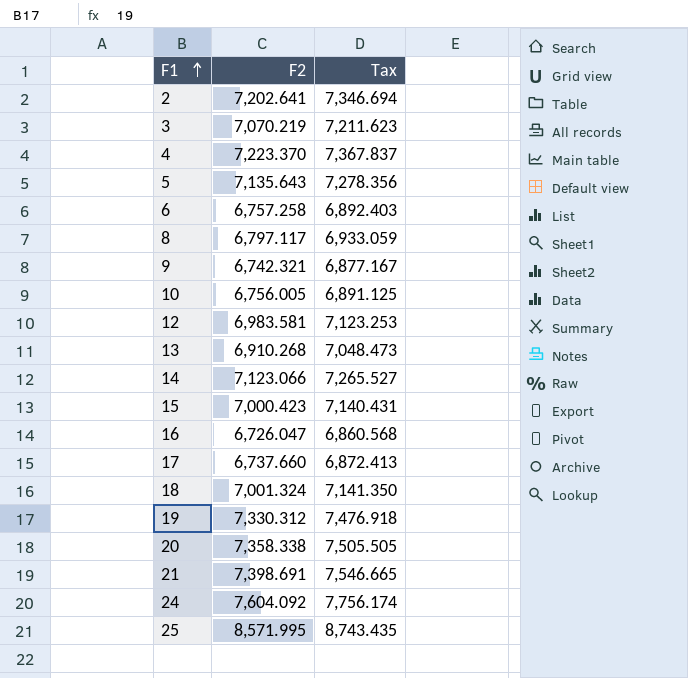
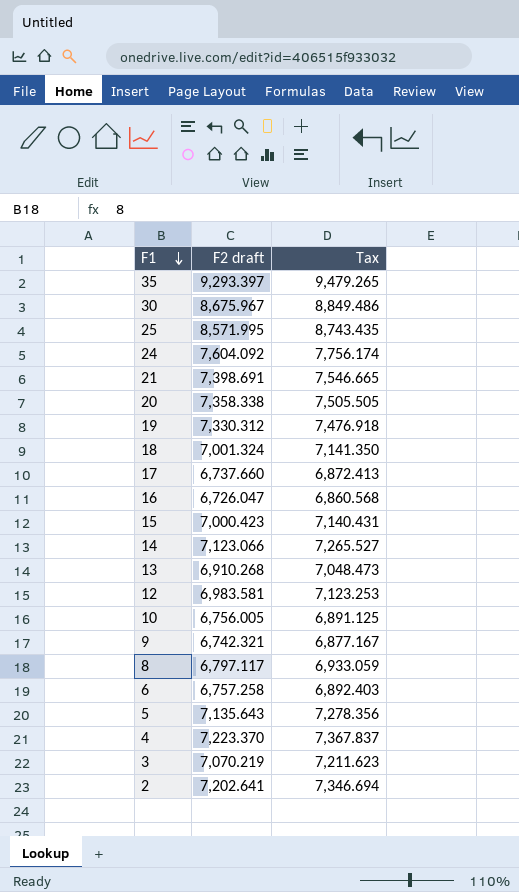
row order: F1 ascending -> F1 descending
column name: F2 -> F2 draft
row 35: none -> 9,293.397 | 9,479.265
row 30: none -> 8,675.967 | 8,849.486

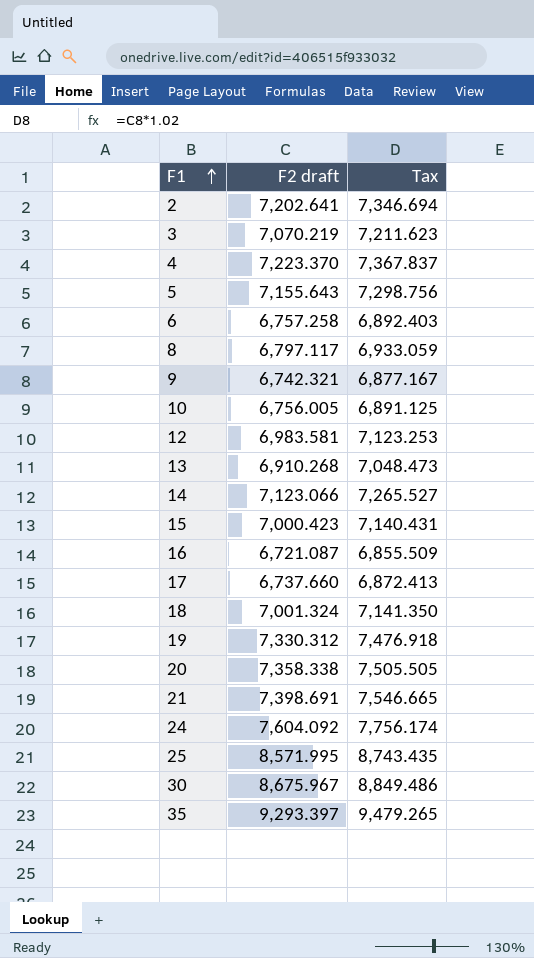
row order: F1 descending -> F1 ascending
5 | F2 draft: 7,135.643 -> 7,155.643
5 | Tax: 7,278.356 -> 7,298.756
16 | F2 draft: 6,726.047 -> 6,721.087
16 | Tax: 6,860.568 -> 6,855.509

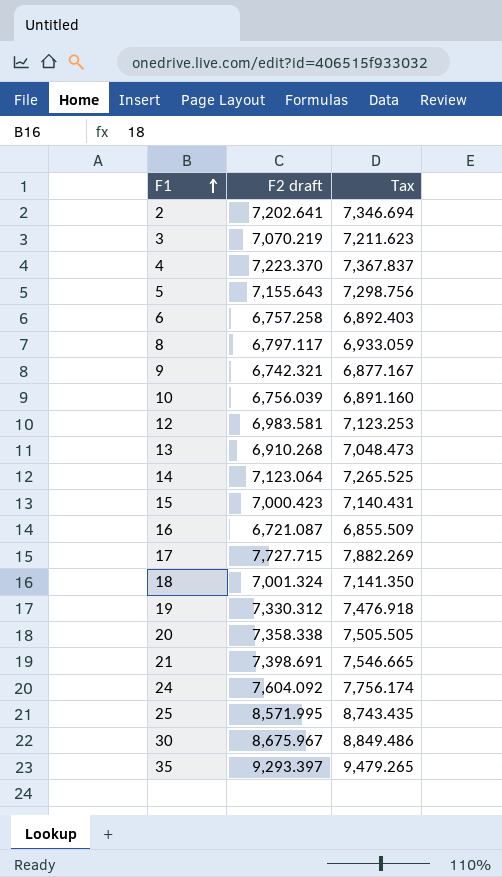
10 | F2 draft: 6,756.005 -> 6,756.039
10 | Tax: 6,891.125 -> 6,891.160
14 | F2 draft: 7,123.066 -> 7,123.064
14 | Tax: 7,265.527 -> 7,265.525
17 | F2 draft: 6,737.660 -> 7,727.715
17 | Tax: 6,872.413 -> 7,882.269

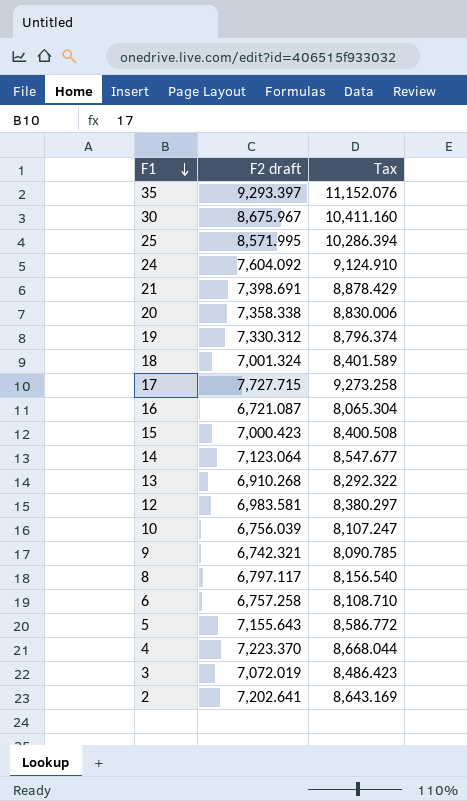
row order: F1 ascending -> F1 descending
column Tax | formula: [F2 draft] * 1.02 -> [F2 draft] * 1.2
3 | F2 draft: 7,070.219 -> 7,072.019

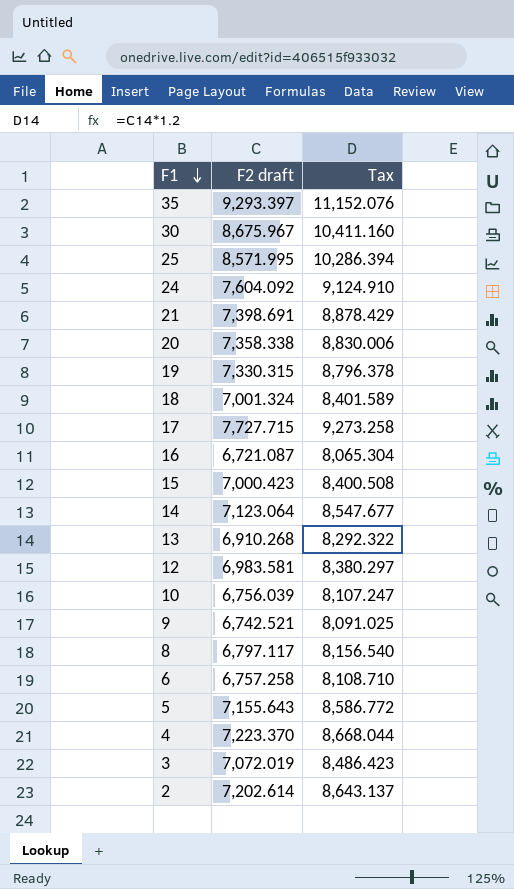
19 | F2 draft: 7,330.312 -> 7,330.315
19 | Tax: 8,796.374 -> 8,796.378
9 | F2 draft: 6,742.321 -> 6,742.521
9 | Tax: 8,090.785 -> 8,091.025
2 | F2 draft: 7,202.641 -> 7,202.614
2 | Tax: 8,643.169 -> 8,643.137

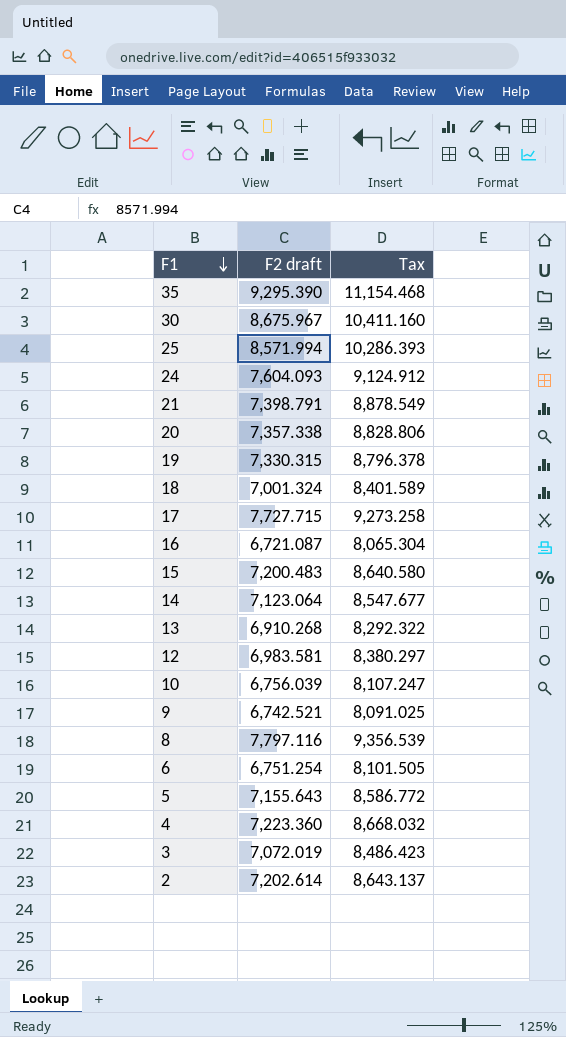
35 | F2 draft: 9,293.397 -> 9,295.390
35 | Tax: 11,152.076 -> 11,154.468
25 | F2 draft: 8,571.995 -> 8,571.994
25 | Tax: 10,286.394 -> 10,286.393
24 | F2 draft: 7,604.092 -> 7,604.093
24 | Tax: 9,124.910 -> 9,124.912
21 | F2 draft: 7,398.691 -> 7,398.791
21 | Tax: 8,878.429 -> 8,878.549
20 | F2 draft: 7,358.338 -> 7,357.338
20 | Tax: 8,830.006 -> 8,828.806
15 | F2 draft: 7,000.423 -> 7,200.483
15 | Tax: 8,400.508 -> 8,640.580
8 | F2 draft: 6,797.117 -> 7,797.116
8 | Tax: 8,156.540 -> 9,356.539
6 | F2 draft: 6,757.258 -> 6,751.254
6 | Tax: 8,108.710 -> 8,101.505
4 | F2 draft: 7,223.370 -> 7,223.360
4 | Tax: 8,668.044 -> 8,668.032

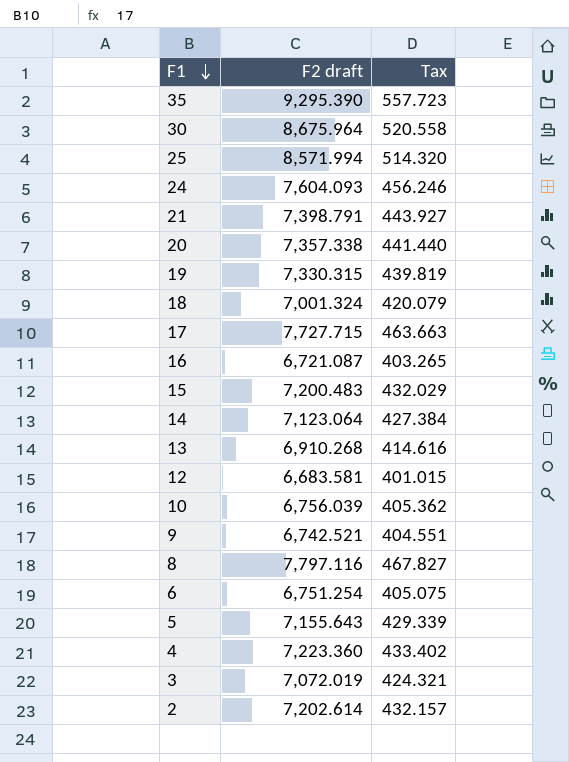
column Tax | formula: [F2 draft] * 1.2 -> [F2 draft] * 0.06
30 | F2 draft: 8,675.967 -> 8,675.964
12 | F2 draft: 6,983.581 -> 6,683.581

